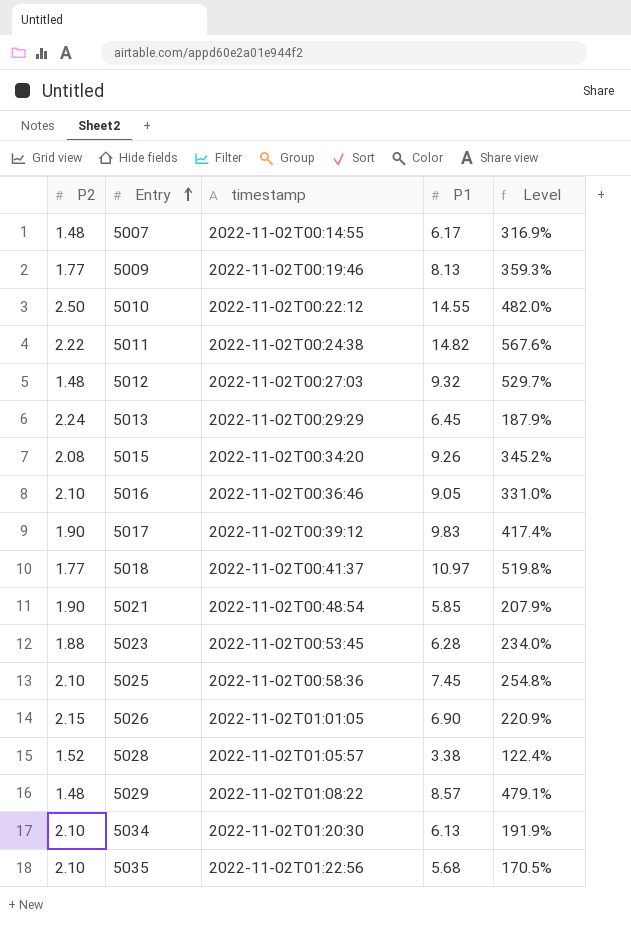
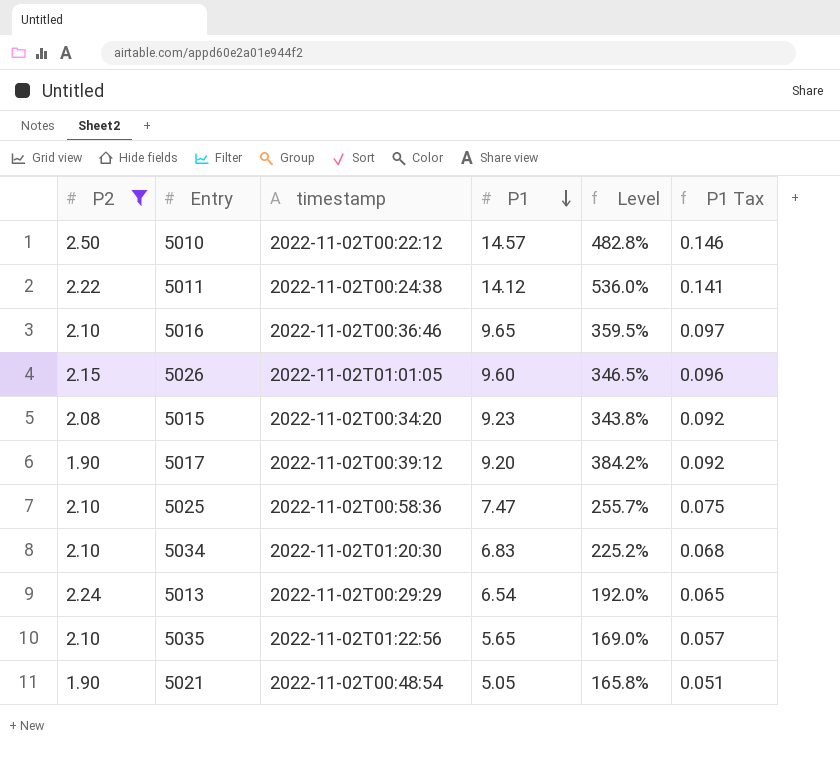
filter: none -> P2 >= 1.90
row order: Entry ascending -> P1 descending
column P1 Tax | formula: none -> [P1] * 0.01
5010 | P1: 14.55 -> 14.57
5010 | Level: 482.0% -> 482.8%
5011 | P1: 14.82 -> 14.12
5011 | Level: 567.6% -> 536.0%
5016 | P1: 9.05 -> 9.65
5016 | Level: 331.0% -> 359.5%
5026 | P1: 6.90 -> 9.60
5026 | Level: 220.9% -> 346.5%
5015 | P1: 9.26 -> 9.23
5015 | Level: 345.2% -> 343.8%
5017 | P1: 9.83 -> 9.20
5017 | Level: 417.4% -> 384.2%
5025 | P1: 7.45 -> 7.47
5025 | Level: 254.8% -> 255.7%
5034 | P1: 6.13 -> 6.83
5034 | Level: 191.9% -> 225.2%
5013 | P1: 6.45 -> 6.54
5013 | Level: 187.9% -> 192.0%
5035 | P1: 5.68 -> 5.65
5035 | Level: 170.5% -> 169.0%
5021 | P1: 5.85 -> 5.05
5021 | Level: 207.9% -> 165.8%

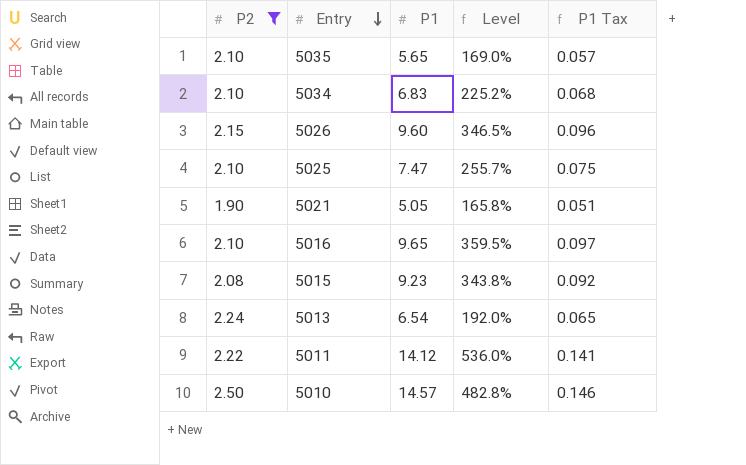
row order: P1 descending -> Entry descending
column timestamp | position: 3 -> none
row 5017: 1.90 | 2022-11-02T00:39:12 | 9.20 | 384.2% | 0.092 -> none

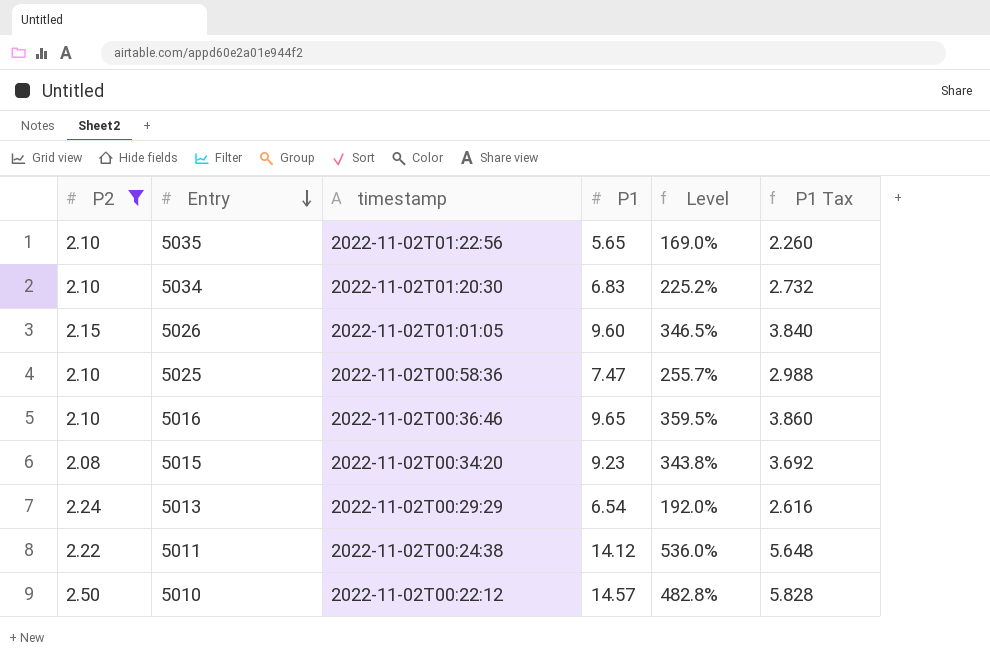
column timestamp | position: none -> 3
column P1 Tax | formula: [P1] * 0.01 -> [P1] * 0.4
row 5021: 1.90 | 5.05 | 165.8% | 0.051 -> none

